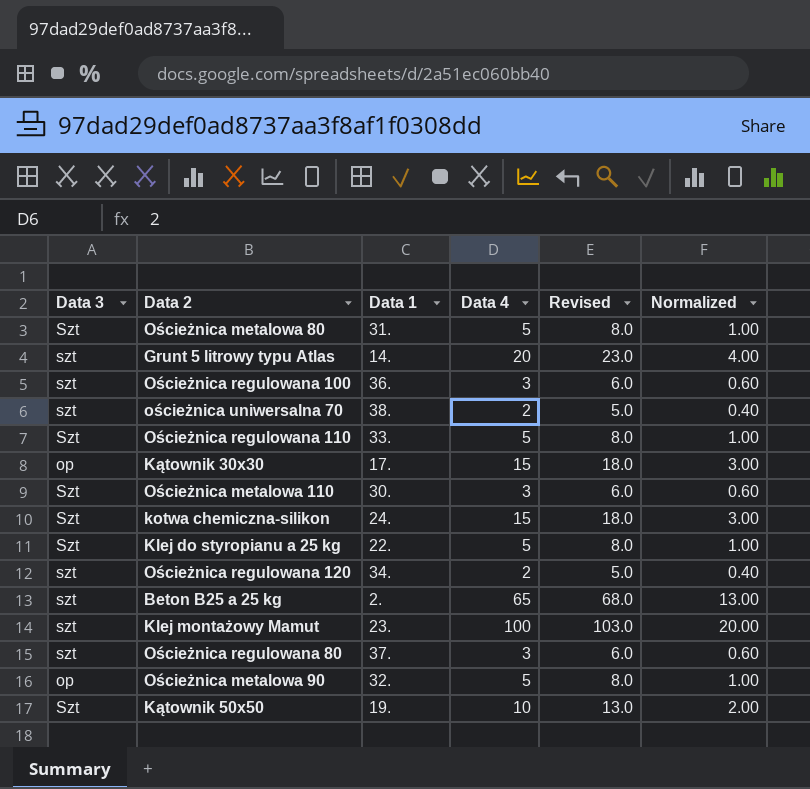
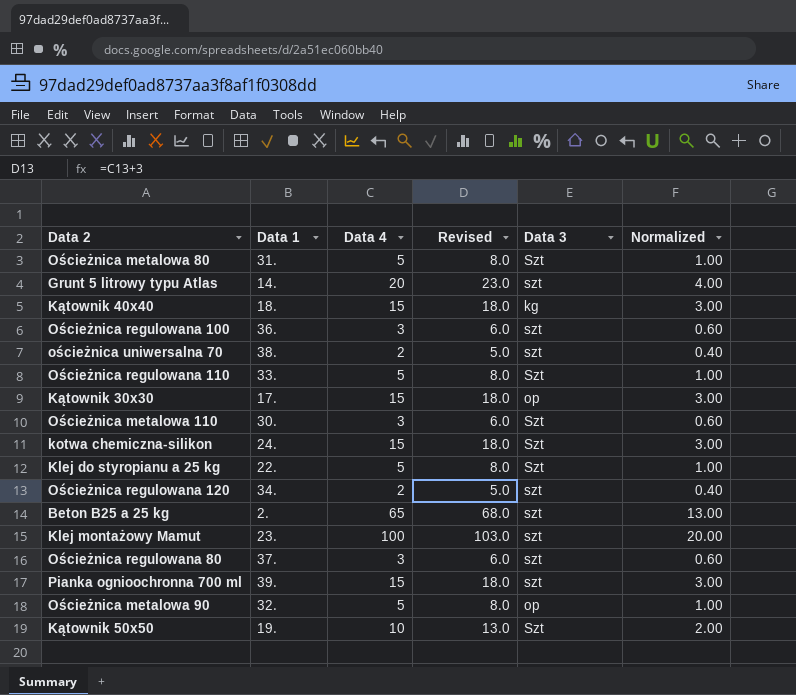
column Data 3 | position: 1 -> 5
row Kątownik 40x40: none -> 18. | 15 | 18.0 | kg | 3.00
row Pianka ognioochronna 700 ml: none -> 39. | 15 | 18.0 | szt | 3.00

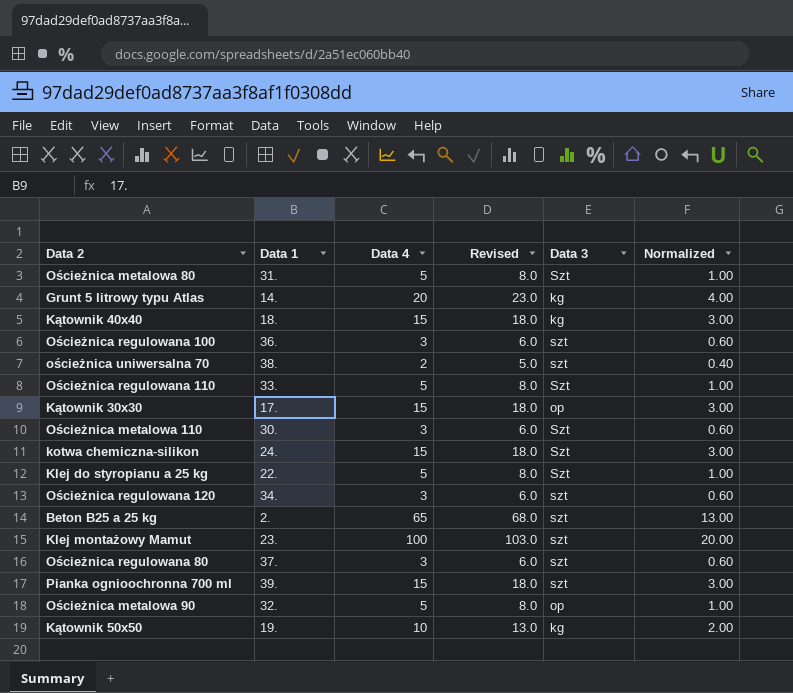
Grunt 5 litrowy typu Atlas | Data 3: szt -> kg
Ościeżnica regulowana 120 | Data 4: 2 -> 3
Ościeżnica regulowana 120 | Revised: 5.0 -> 6.0
Ościeżnica regulowana 120 | Normalized: 0.40 -> 0.60
Kątownik 50x50 | Data 3: Szt -> kg

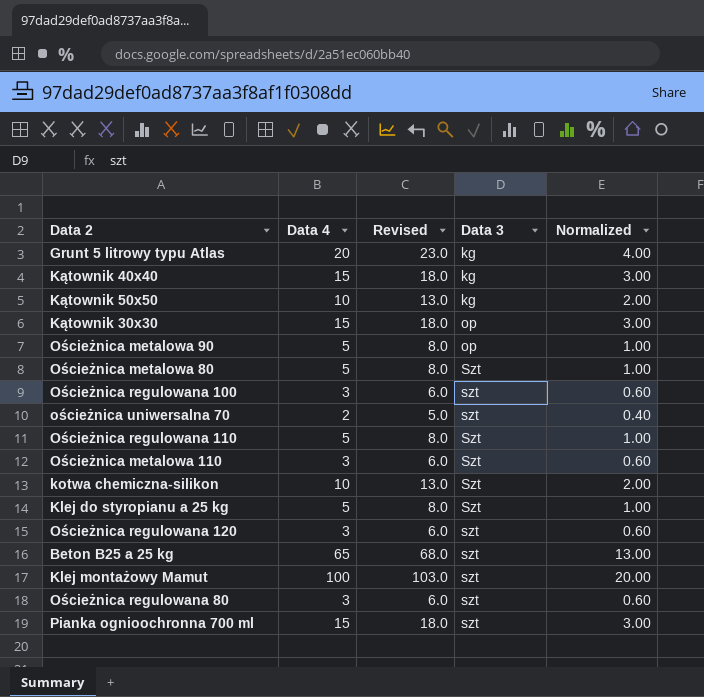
row order: none -> Data 3 ascending
column Data 1 | position: 2 -> none
kotwa chemiczna-silikon | Data 4: 15 -> 10
kotwa chemiczna-silikon | Revised: 18.0 -> 13.0
kotwa chemiczna-silikon | Normalized: 3.00 -> 2.00

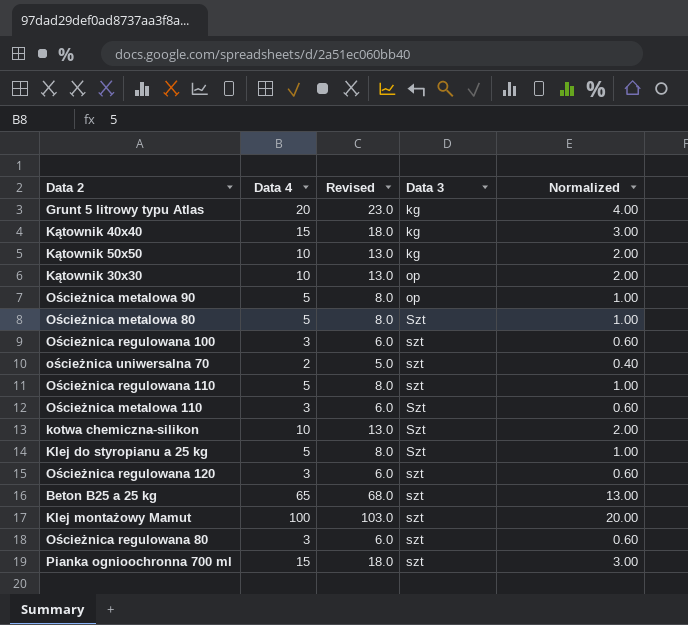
Kątownik 30x30 | Data 4: 15 -> 10
Kątownik 30x30 | Revised: 18.0 -> 13.0
Kątownik 30x30 | Normalized: 3.00 -> 2.00
Ościeżnica regulowana 110 | Data 3: Szt -> szt

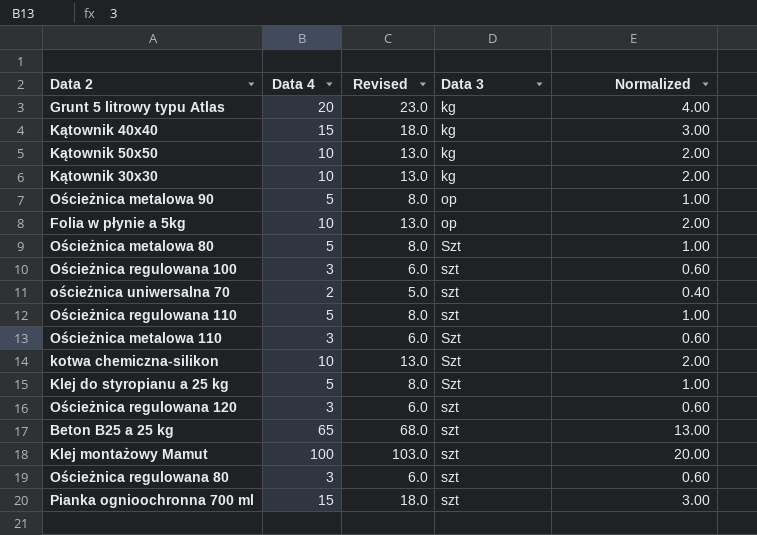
Kątownik 30x30 | Data 3: op -> kg
row Folia w płynie a 5kg: none -> 10 | 13.0 | op | 2.00

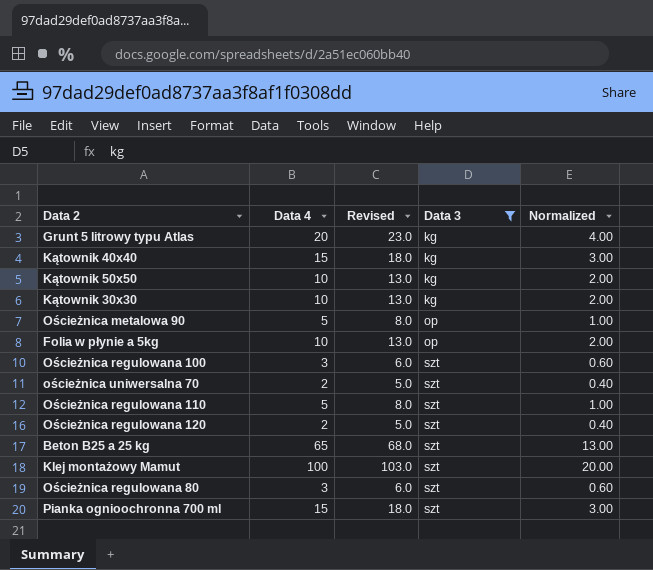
filter: none -> Data 3 != Szt
Ościeżnica regulowana 120 | Data 4: 3 -> 2
Ościeżnica regulowana 120 | Revised: 6.0 -> 5.0
Ościeżnica regulowana 120 | Normalized: 0.60 -> 0.40

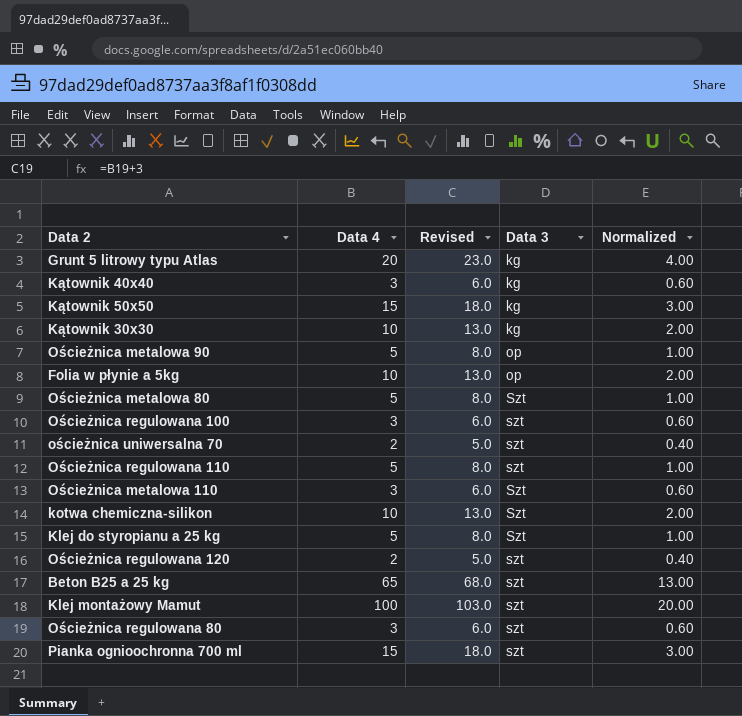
filter: Data 3 != Szt -> none
Kątownik 40x40 | Data 4: 15 -> 3
Kątownik 40x40 | Revised: 18.0 -> 6.0
Kątownik 40x40 | Normalized: 3.00 -> 0.60
Kątownik 50x50 | Data 4: 10 -> 15
Kątownik 50x50 | Revised: 13.0 -> 18.0
Kątownik 50x50 | Normalized: 2.00 -> 3.00

